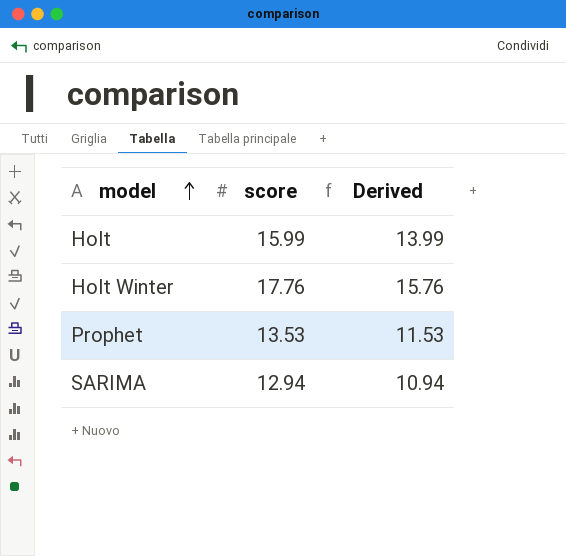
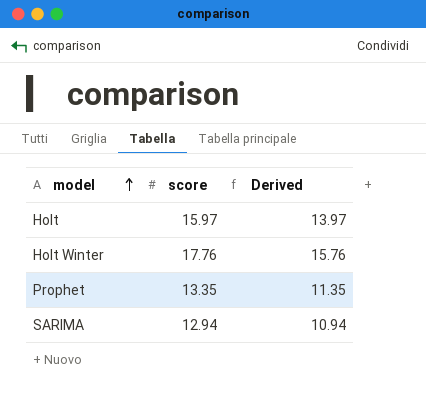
Holt | score: 15.99 -> 15.97
Holt | Derived: 13.99 -> 13.97
Prophet | score: 13.53 -> 13.35
Prophet | Derived: 11.53 -> 11.35

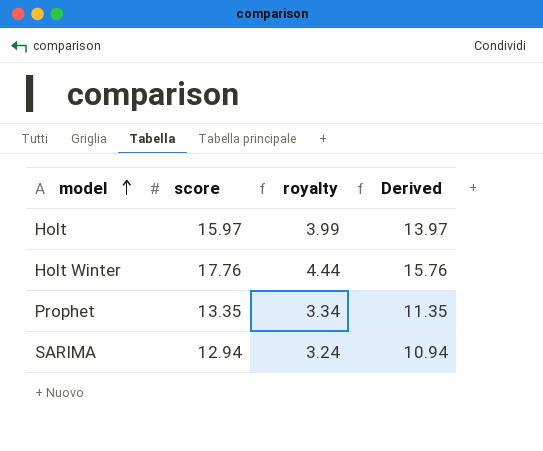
column royalty | formula: none -> [score] * 0.25

